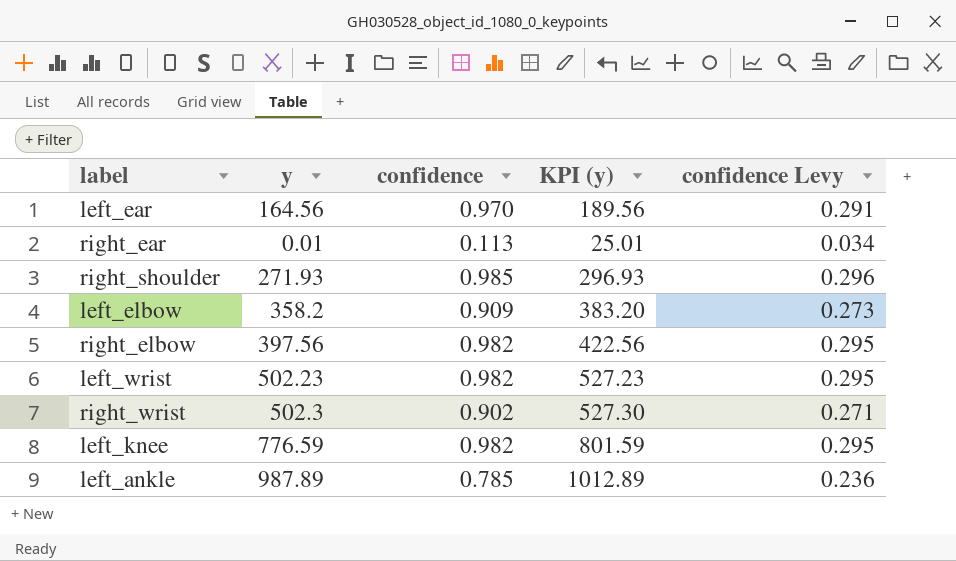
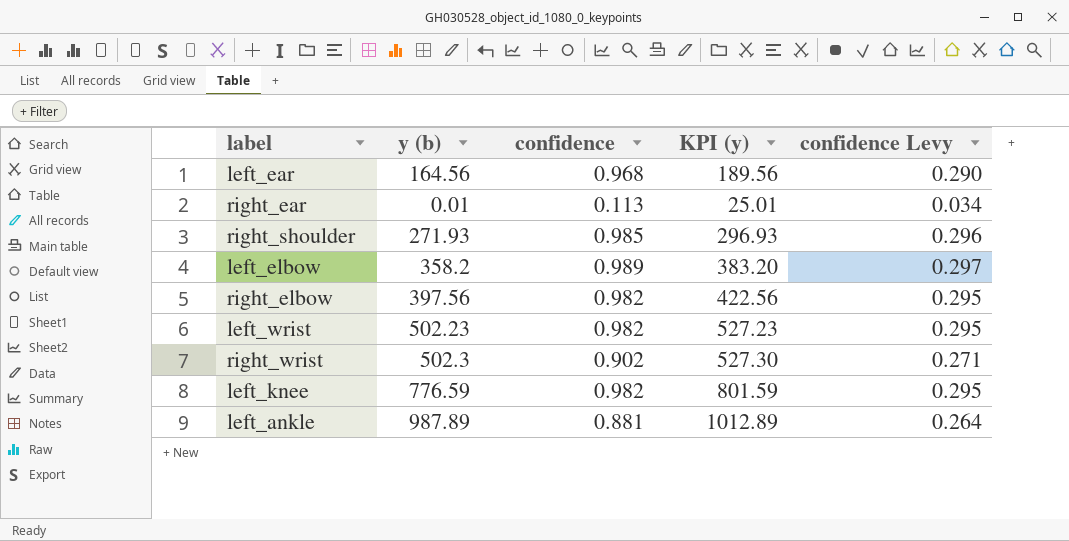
column name: y -> y (b)
left_ear | confidence: 0.970 -> 0.968
left_ear | confidence Levy: 0.291 -> 0.290
left_elbow | confidence: 0.909 -> 0.989
left_elbow | confidence Levy: 0.273 -> 0.297
left_ankle | confidence: 0.785 -> 0.881
left_ankle | confidence Levy: 0.236 -> 0.264

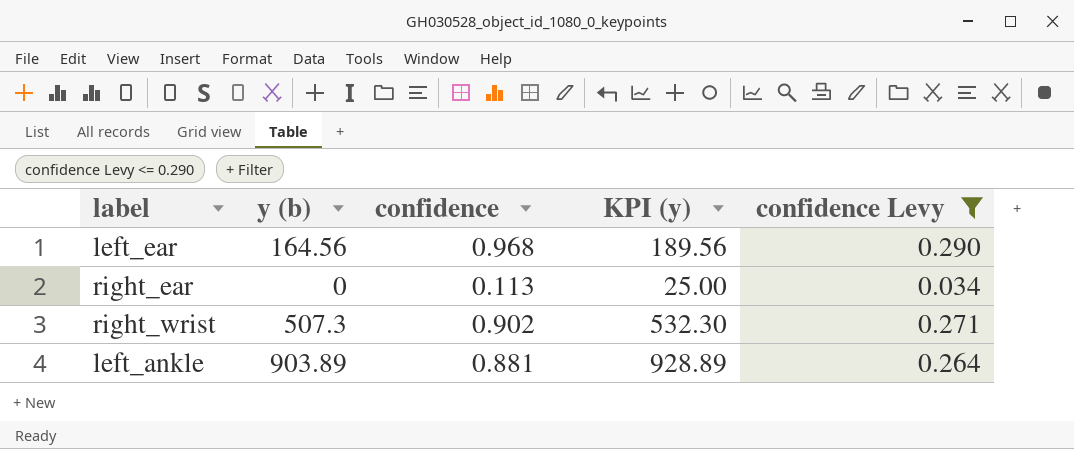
filter: none -> confidence Levy <= 0.290
right_ear | y (b): 0.01 -> 0
right_ear | KPI (y): 25.01 -> 25.00
right_wrist | y (b): 502.3 -> 507.3
right_wrist | KPI (y): 527.30 -> 532.30
left_ankle | y (b): 987.89 -> 903.89
left_ankle | KPI (y): 1012.89 -> 928.89

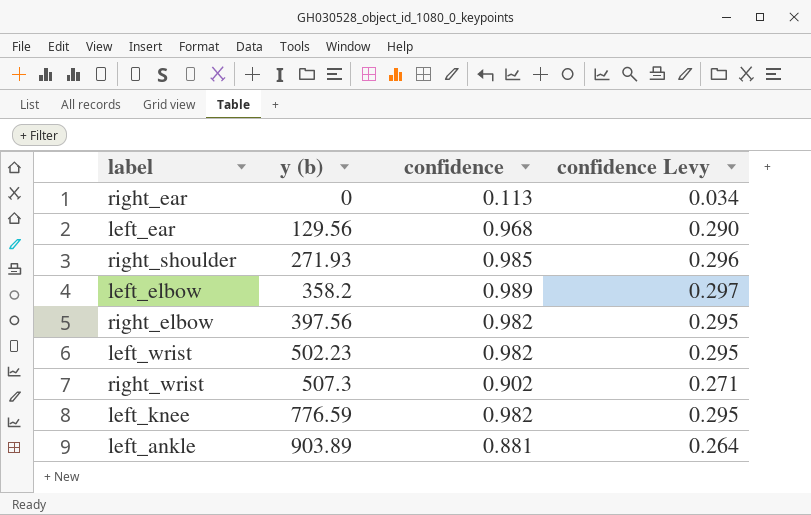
filter: confidence Levy <= 0.290 -> none
row order: none -> y (b) ascending
column KPI (y) | formula: [y (b)] + 25 -> none
left_ear | y (b): 164.56 -> 129.56

